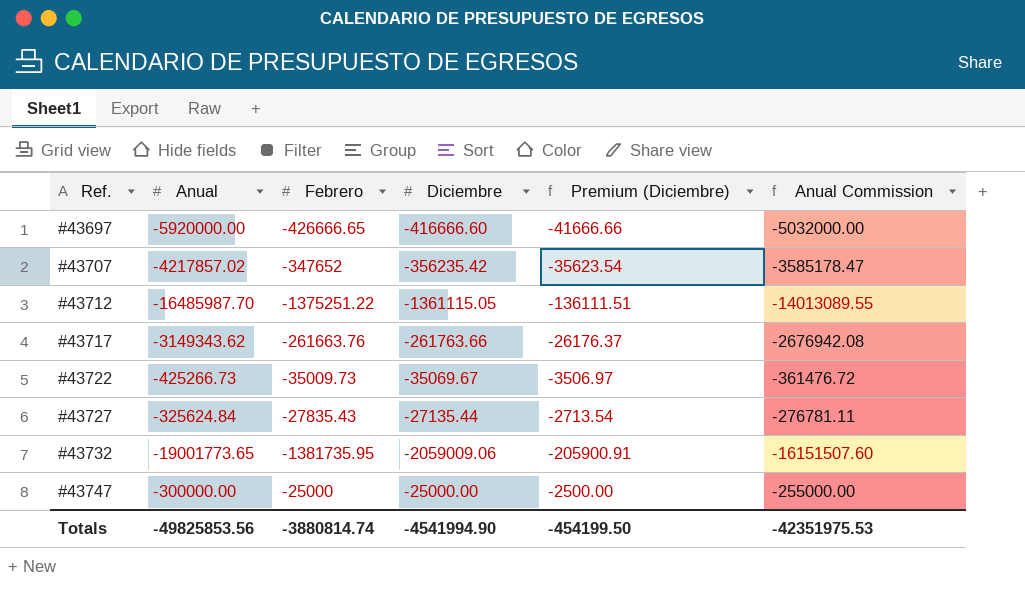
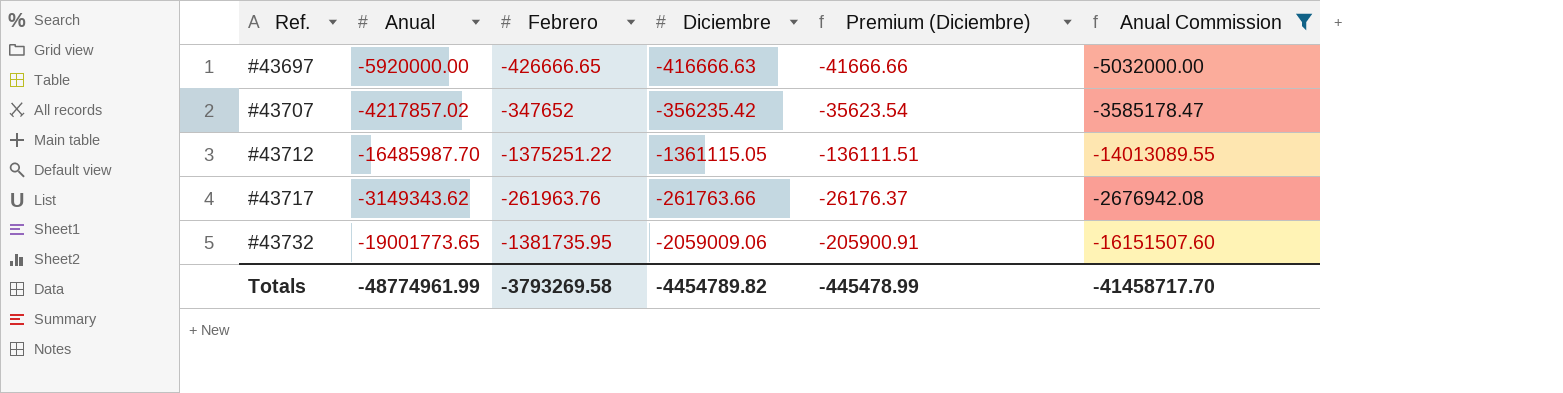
filter: none -> Anual Commission <= -2676942.08
#43697 | Diciembre: -416666.60 -> -416666.63
#43717 | Febrero: -261663.76 -> -261963.76
Totals | Anual: -49825853.56 -> -48774961.99
Totals | Febrero: -3880814.74 -> -3793269.58
Totals | Diciembre: -4541994.90 -> -4454789.82
Totals | Premium (Diciembre): -454199.50 -> -445478.99
Totals | Anual Commission: -42351975.53 -> -41458717.70

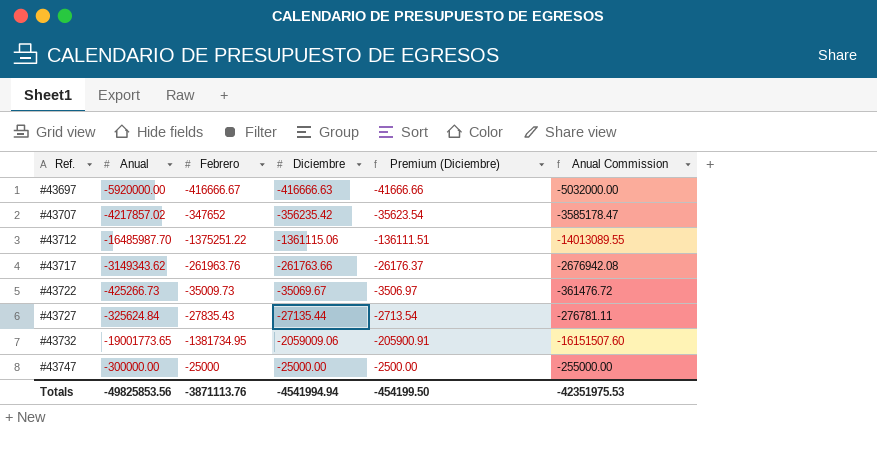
filter: Anual Commission <= -2676942.08 -> none
#43697 | Febrero: -426666.65 -> -416666.67
#43712 | Diciembre: -1361115.05 -> -1361115.06
#43732 | Febrero: -1381735.95 -> -1381734.95
Totals | Anual: -48774961.99 -> -49825853.56
Totals | Febrero: -3793269.58 -> -3871113.76
Totals | Diciembre: -4454789.82 -> -4541994.94
Totals | Premium (Diciembre): -445478.99 -> -454199.50
Totals | Anual Commission: -41458717.70 -> -42351975.53

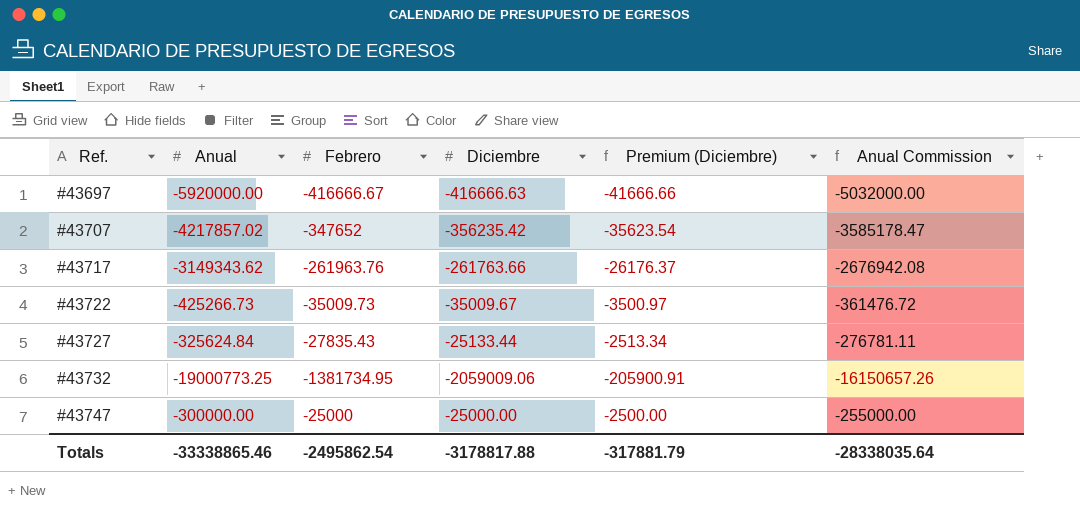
row #43712: -16485987.70 | -1375251.22 | -1361115.06 | -136111.51 | -14013089.55 -> none
#43722 | Diciembre: -35069.67 -> -35009.67
#43722 | Premium (Diciembre): -3506.97 -> -3500.97
#43727 | Diciembre: -27135.44 -> -25133.44
#43727 | Premium (Diciembre): -2713.54 -> -2513.34
#43732 | Anual: -19001773.65 -> -19000773.25
#43732 | Anual Commission: -16151507.60 -> -16150657.26
Totals | Anual: -49825853.56 -> -33338865.46
Totals | Febrero: -3871113.76 -> -2495862.54
Totals | Diciembre: -4541994.94 -> -3178817.88
Totals | Premium (Diciembre): -454199.50 -> -317881.79
Totals | Anual Commission: -42351975.53 -> -28338035.64

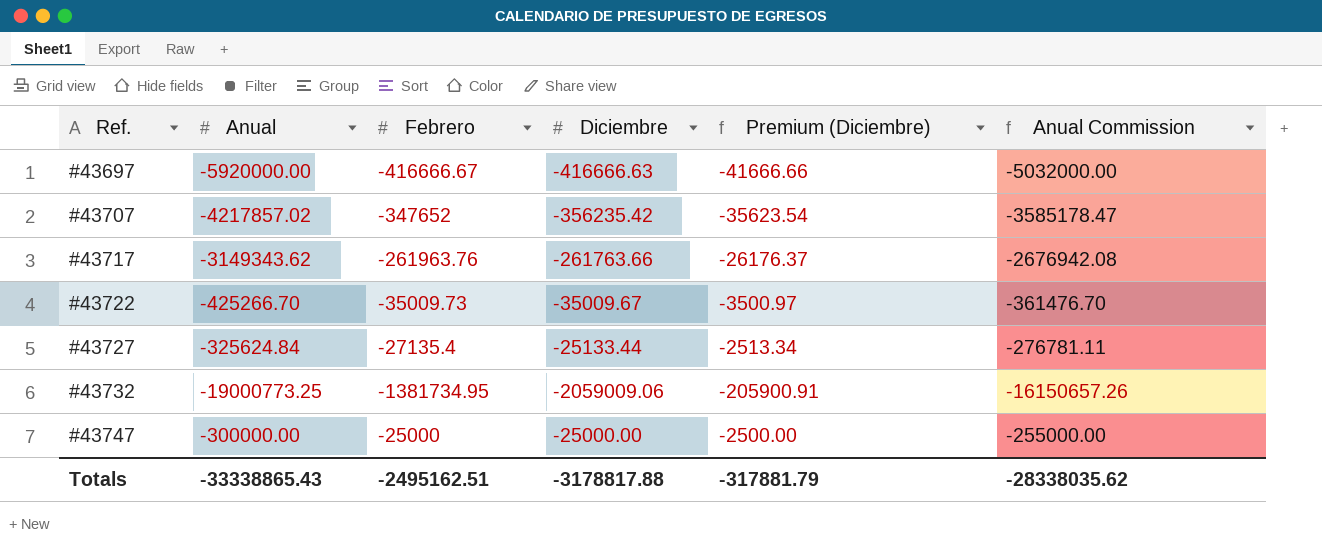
#43722 | Anual: -425266.73 -> -425266.70
#43722 | Anual Commission: -361476.72 -> -361476.70
#43727 | Febrero: -27835.43 -> -27135.4
Totals | Anual: -33338865.46 -> -33338865.43
Totals | Febrero: -2495862.54 -> -2495162.51
Totals | Anual Commission: -28338035.64 -> -28338035.62

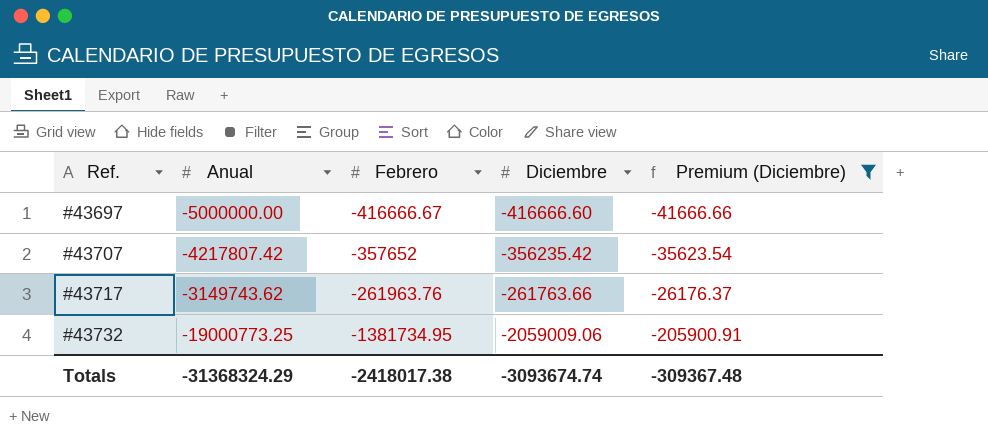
filter: none -> Premium (Diciembre) <= -26176.37
column Anual Commission | formula: [Anual] * 0.85 -> none
#43697 | Anual: -5920000.00 -> -5000000.00
#43697 | Diciembre: -416666.63 -> -416666.60
#43707 | Anual: -4217857.02 -> -4217807.42
#43707 | Febrero: -347652 -> -357652
#43717 | Anual: -3149343.62 -> -3149743.62
Totals | Anual: -33338865.43 -> -31368324.29
Totals | Febrero: -2495162.51 -> -2418017.38
Totals | Diciembre: -3178817.88 -> -3093674.74
Totals | Premium (Diciembre): -317881.79 -> -309367.48

